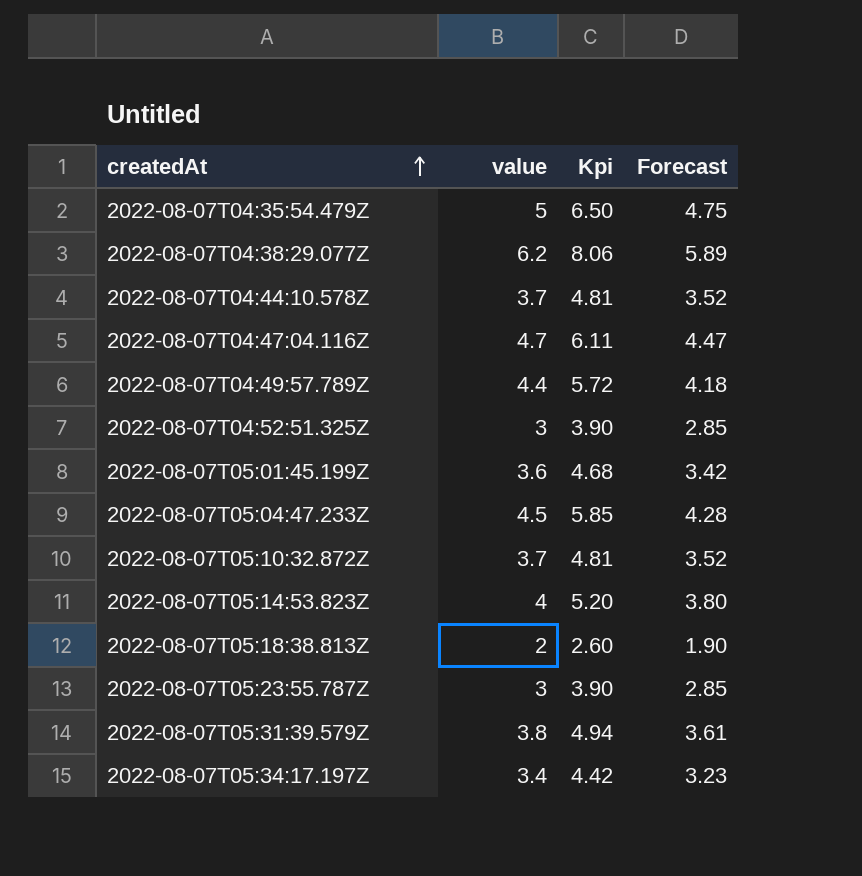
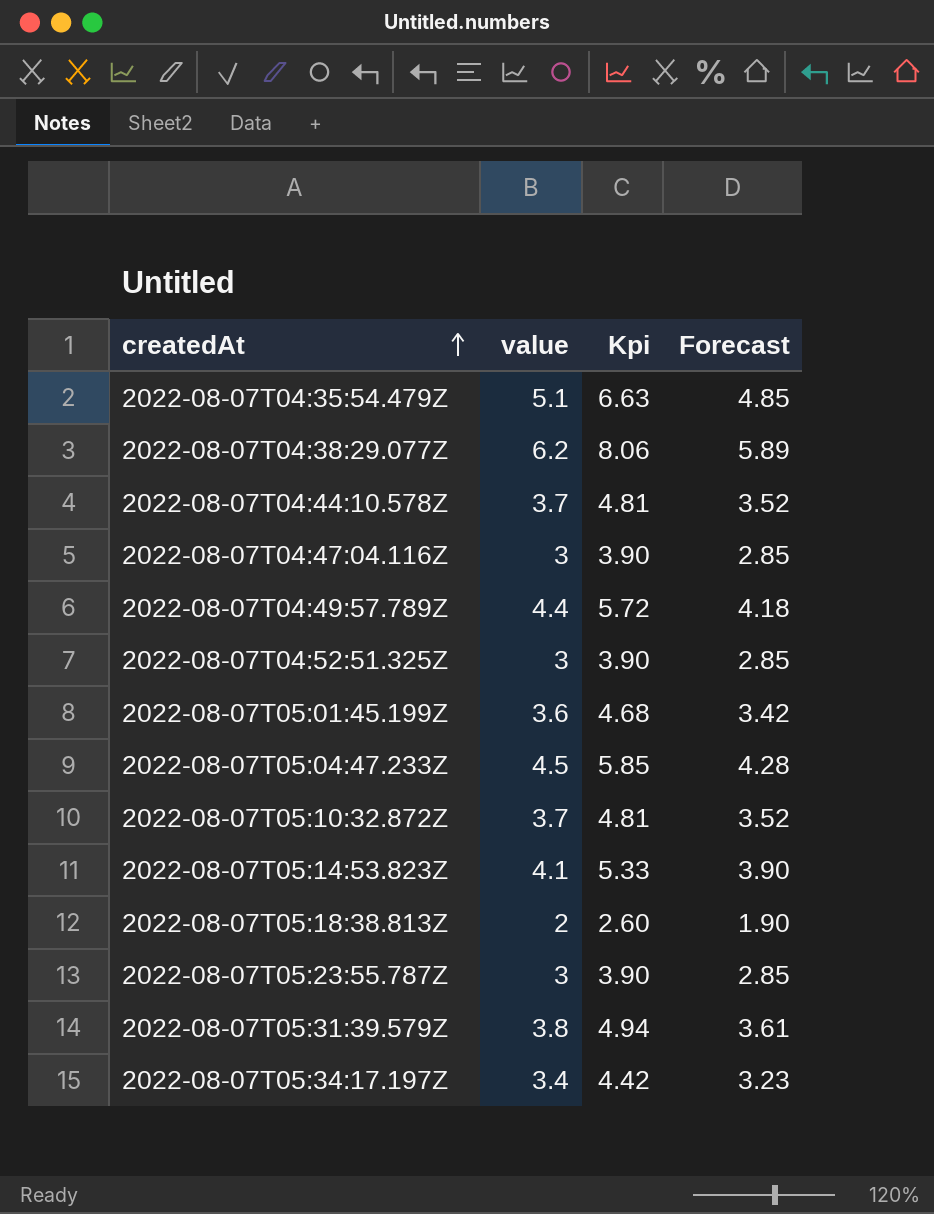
2022-08-07T04:35:54.479Z | value: 5 -> 5.1
2022-08-07T04:35:54.479Z | Kpi: 6.50 -> 6.63
2022-08-07T04:35:54.479Z | Forecast: 4.75 -> 4.85
2022-08-07T04:47:04.116Z | value: 4.7 -> 3
2022-08-07T04:47:04.116Z | Kpi: 6.11 -> 3.90
2022-08-07T04:47:04.116Z | Forecast: 4.47 -> 2.85
2022-08-07T05:14:53.823Z | value: 4 -> 4.1
2022-08-07T05:14:53.823Z | Kpi: 5.20 -> 5.33
2022-08-07T05:14:53.823Z | Forecast: 3.80 -> 3.90

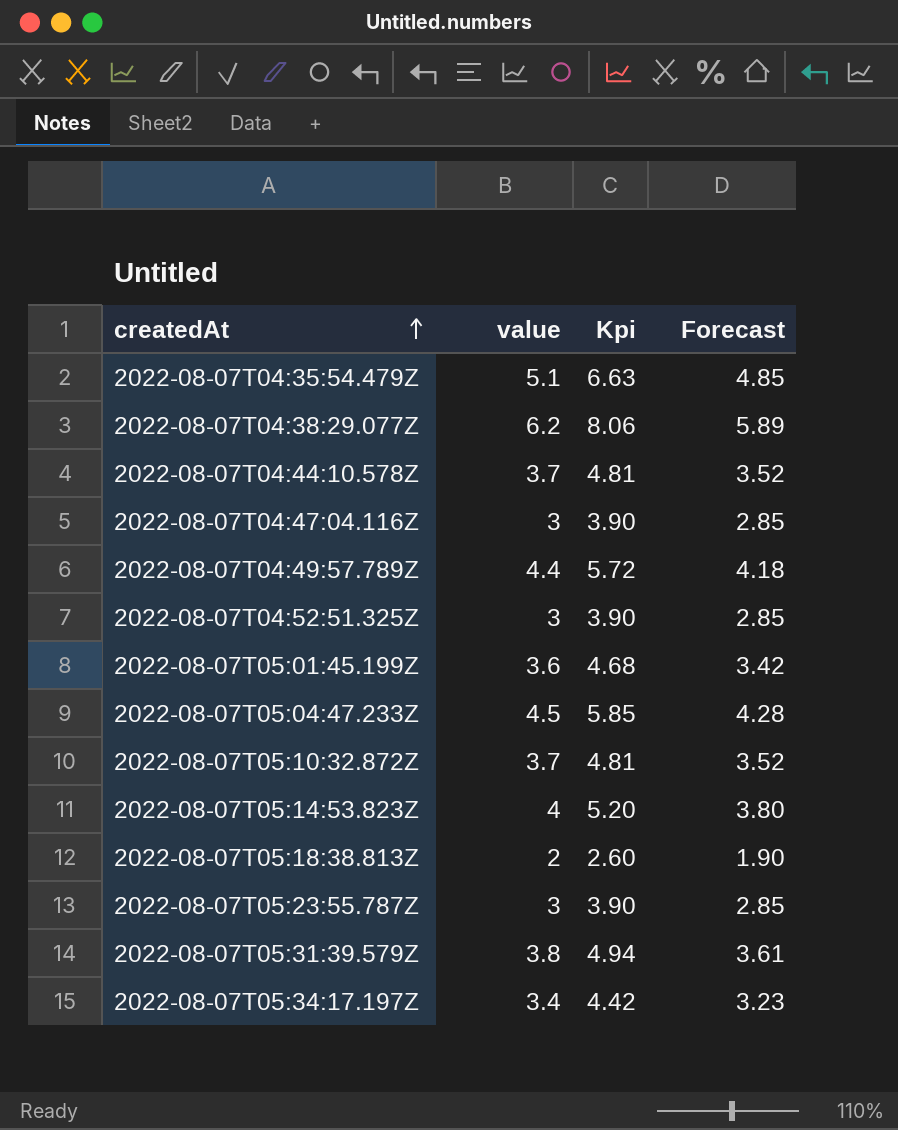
2022-08-07T05:14:53.823Z | value: 4.1 -> 4
2022-08-07T05:14:53.823Z | Kpi: 5.33 -> 5.20
2022-08-07T05:14:53.823Z | Forecast: 3.90 -> 3.80

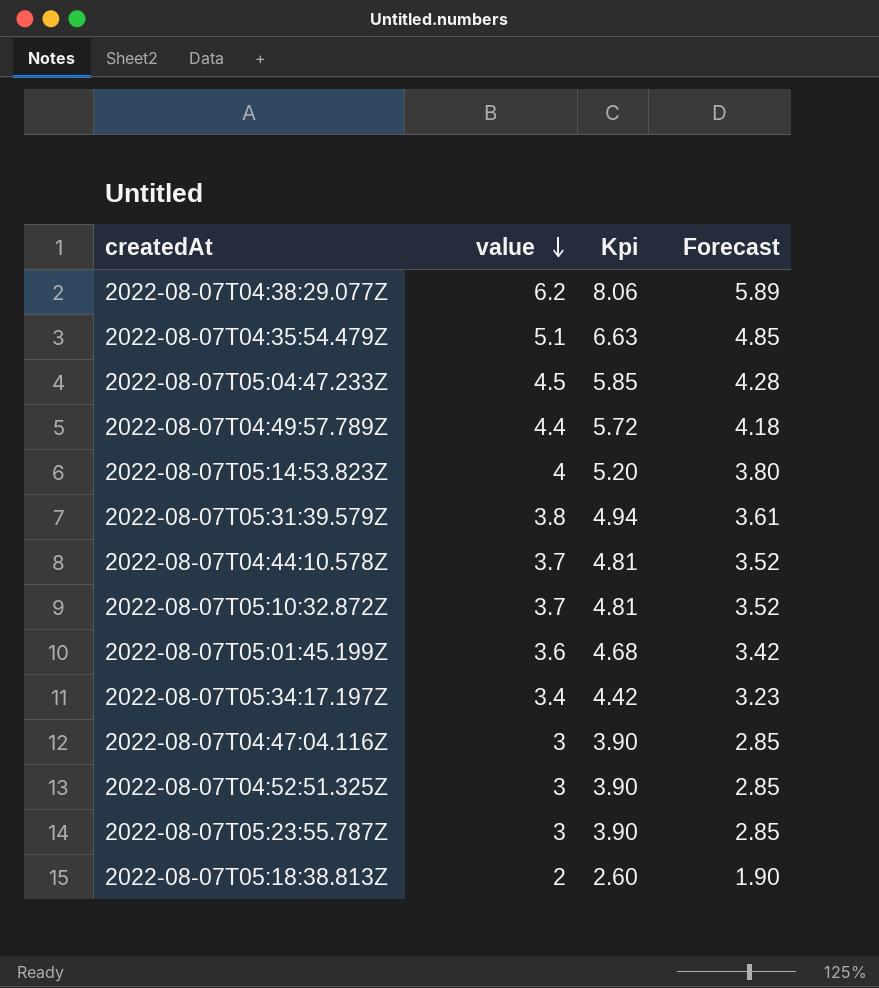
row order: createdAt ascending -> value descending

